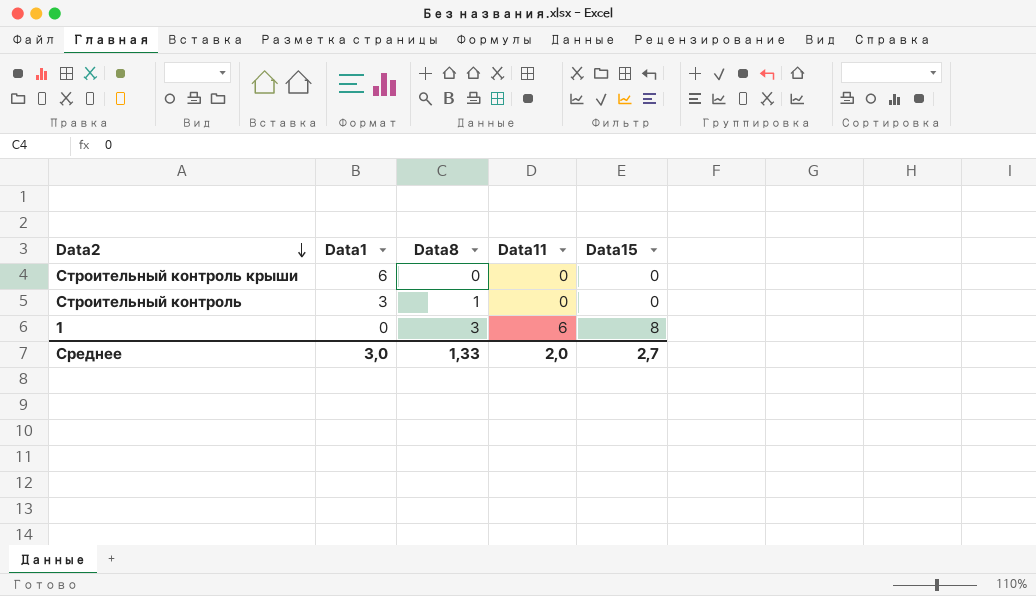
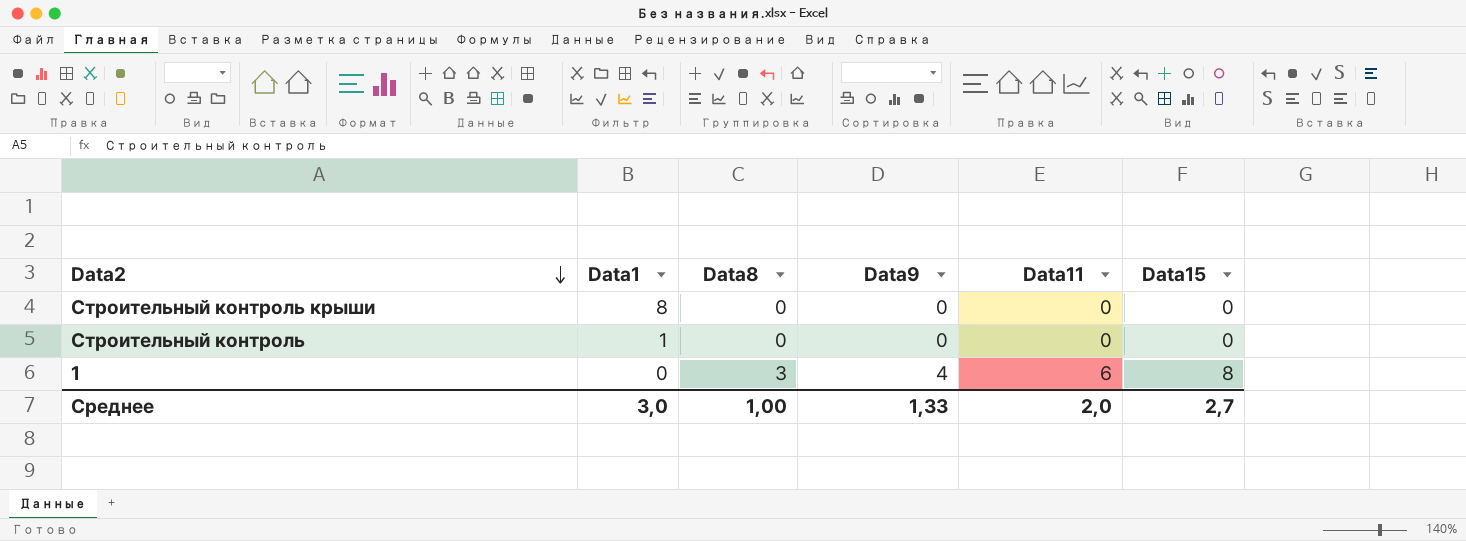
column Data9 | position: none -> 4
Строительный контроль крыши | Data1: 6 -> 8
Строительный контроль | Data1: 3 -> 1
Строительный контроль | Data8: 1 -> 0
Среднее | Data8: 1,33 -> 1,00

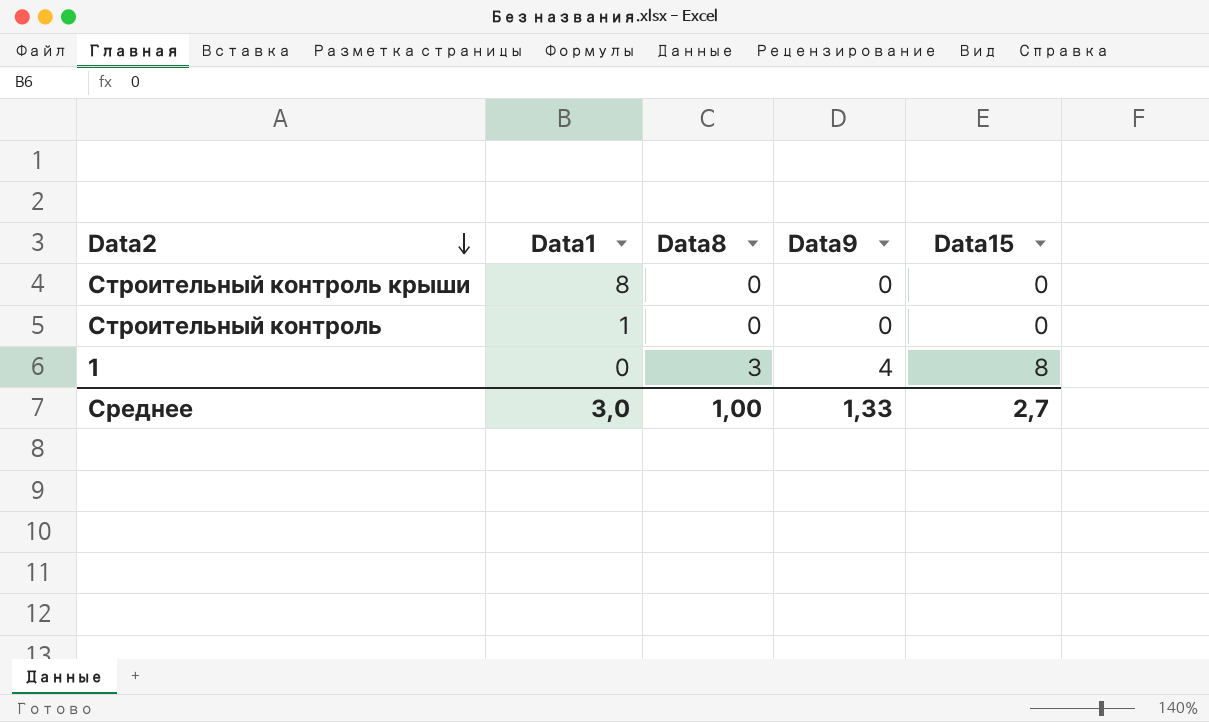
column Data11 | position: 5 -> none

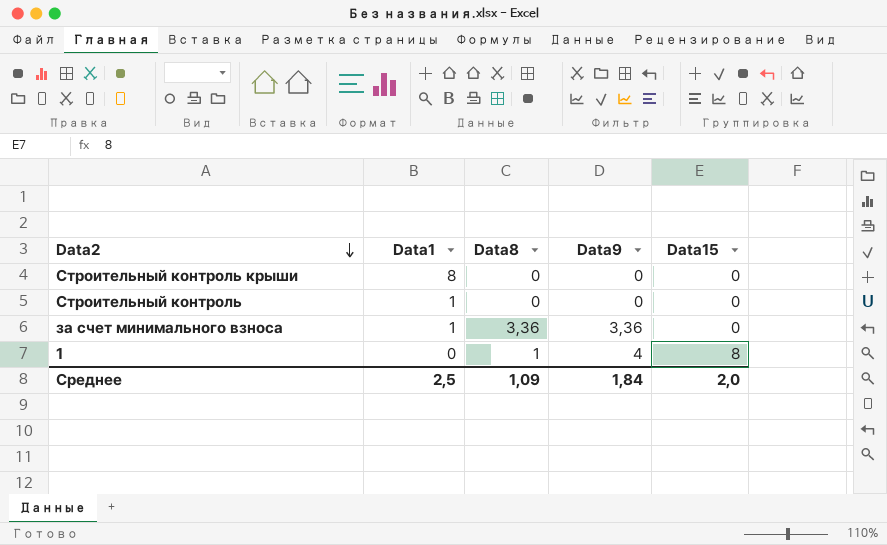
row за счет минимального взноса: none -> 1 | 3,36 | 3,36 | 0
1 | Data8: 3 -> 1
Среднее | Data1: 3,0 -> 2,5
Среднее | Data8: 1,00 -> 1,09
Среднее | Data9: 1,33 -> 1,84
Среднее | Data15: 2,7 -> 2,0

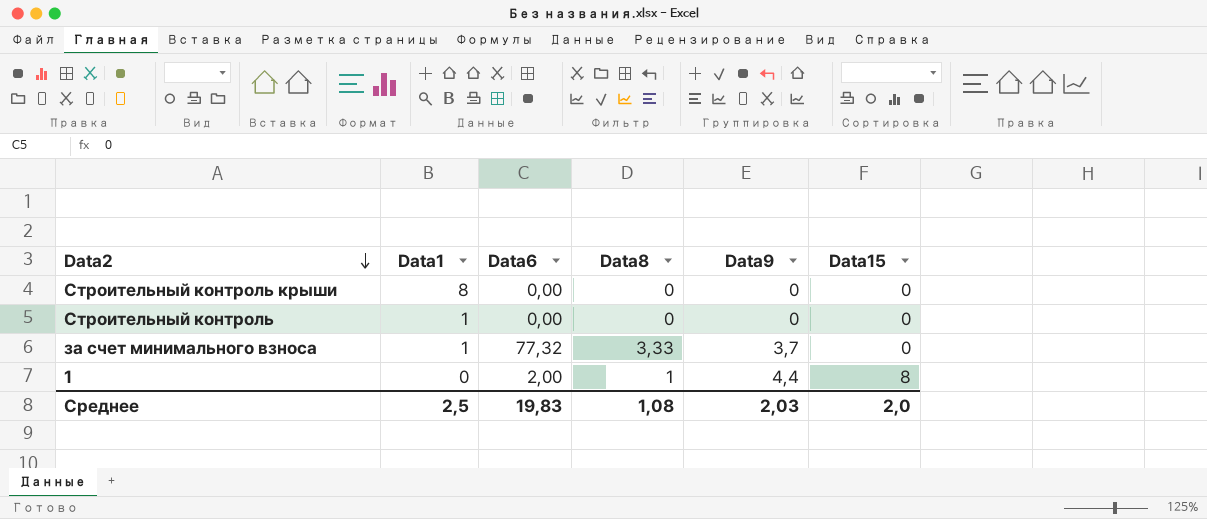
column Data6 | position: none -> 3
за счет минимального взноса | Data8: 3,36 -> 3,33
за счет минимального взноса | Data9: 3,36 -> 3,7
1 | Data9: 4 -> 4,4
Среднее | Data8: 1,09 -> 1,08
Среднее | Data9: 1,84 -> 2,03

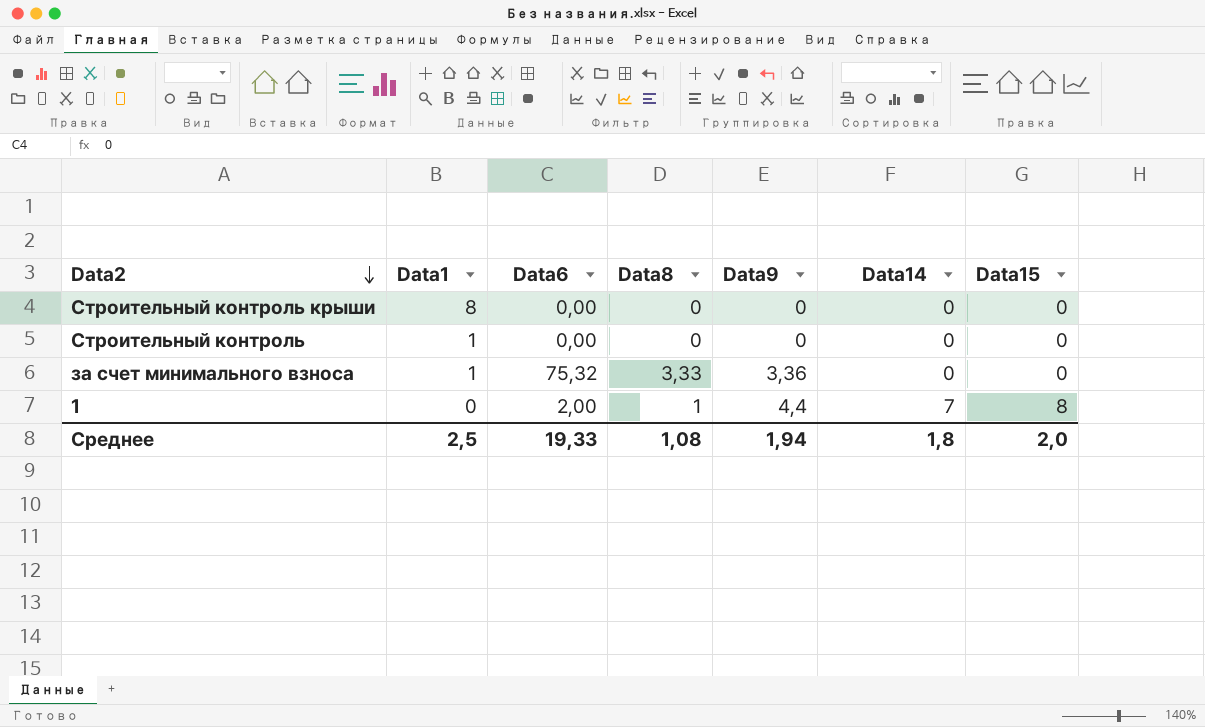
column Data14 | position: none -> 6
за счет минимального взноса | Data6: 77,32 -> 75,32
за счет минимального взноса | Data9: 3,7 -> 3,36
Среднее | Data6: 19,83 -> 19,33
Среднее | Data9: 2,03 -> 1,94

